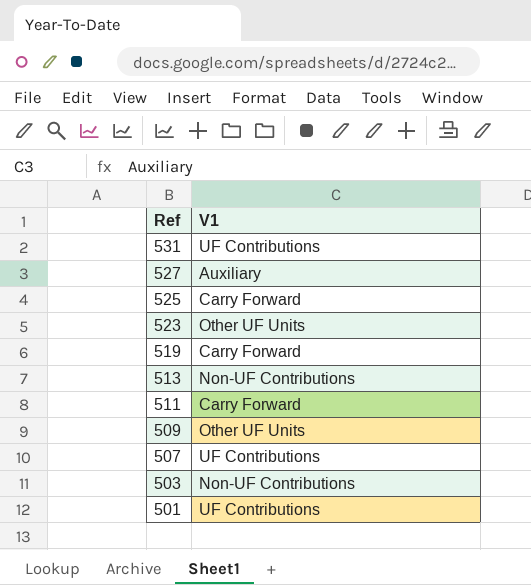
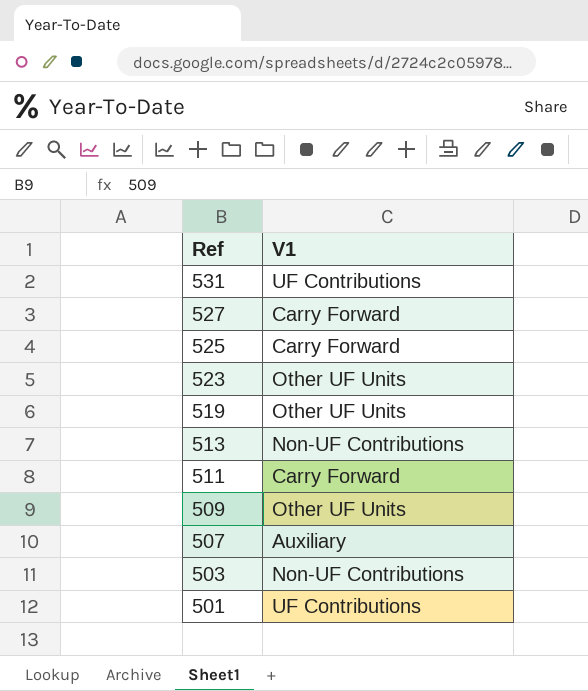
527 | V1: Auxiliary -> Carry Forward
519 | V1: Carry Forward -> Other UF Units
507 | V1: UF Contributions -> Auxiliary

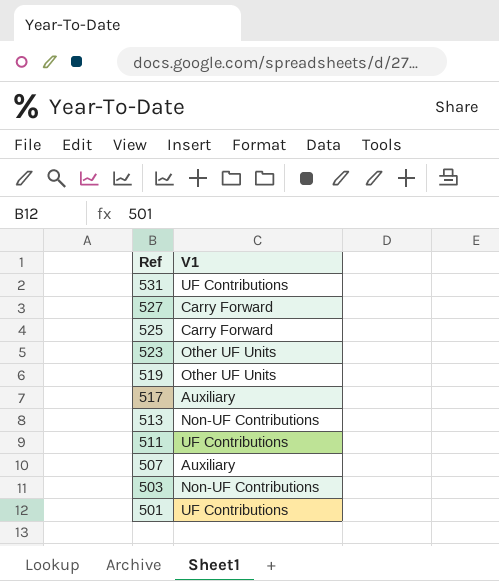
row 509: Other UF Units -> none
row 517: none -> Auxiliary
511 | V1: Carry Forward -> UF Contributions

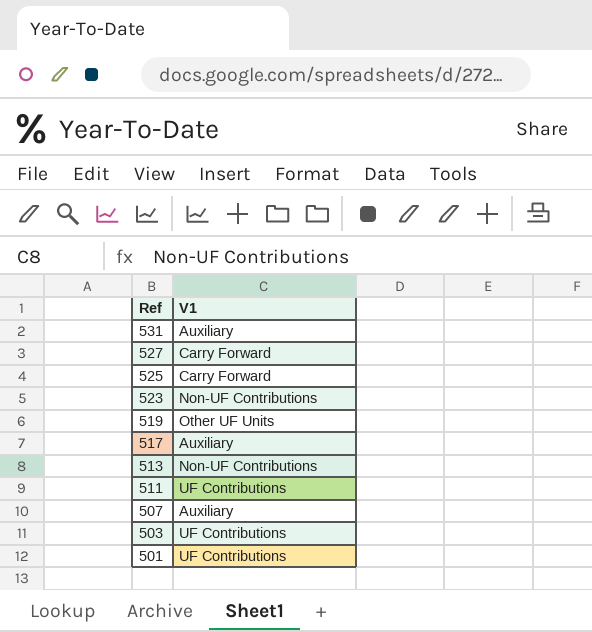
531 | V1: UF Contributions -> Auxiliary
523 | V1: Other UF Units -> Non-UF Contributions
503 | V1: Non-UF Contributions -> UF Contributions

